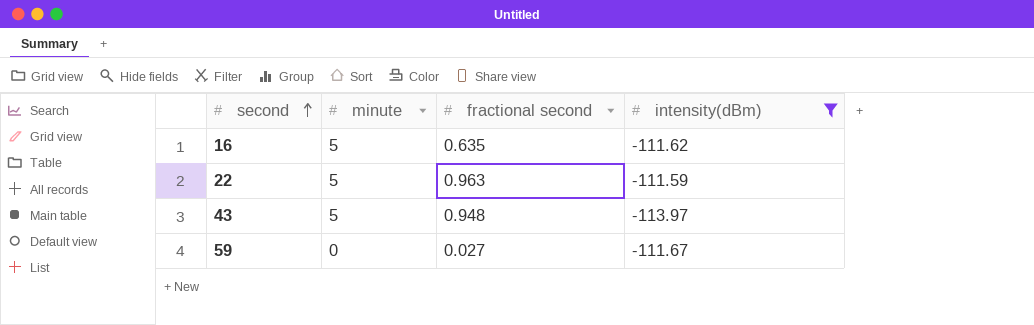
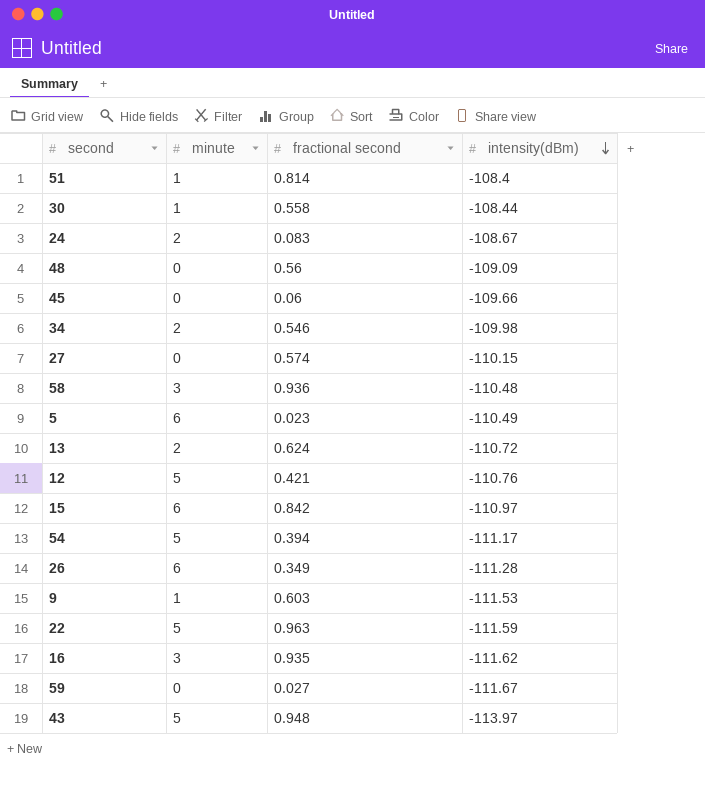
filter: intensity(dBm) <= -111.59 -> none
row order: second ascending -> intensity(dBm) descending
16 | minute: 5 -> 3
16 | fractional second: 0.635 -> 0.935

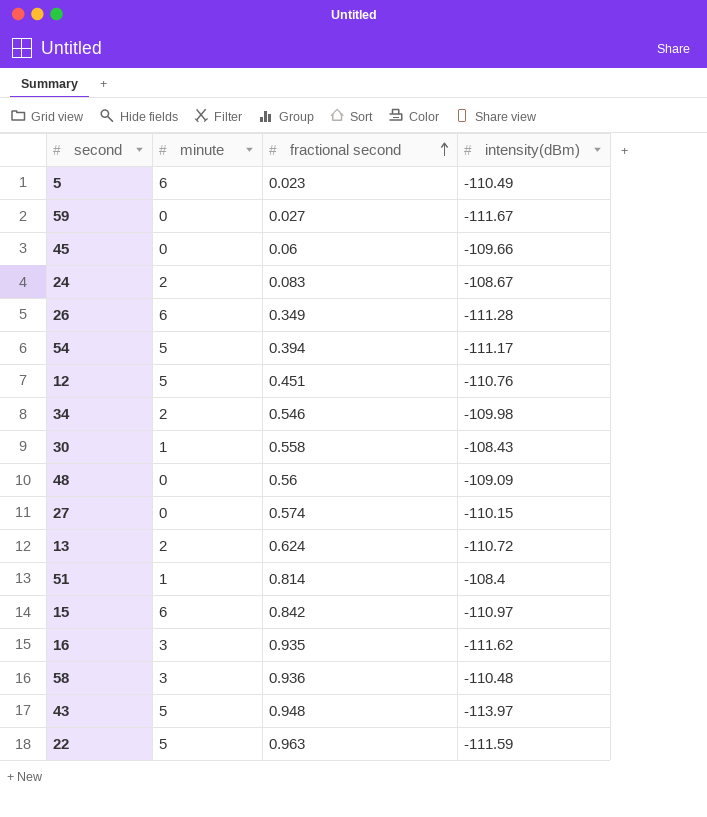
row order: intensity(dBm) descending -> fractional second ascending
row 9: 1 | 0.603 | -111.53 -> none
12 | fractional second: 0.421 -> 0.451
30 | intensity(dBm): -108.44 -> -108.43

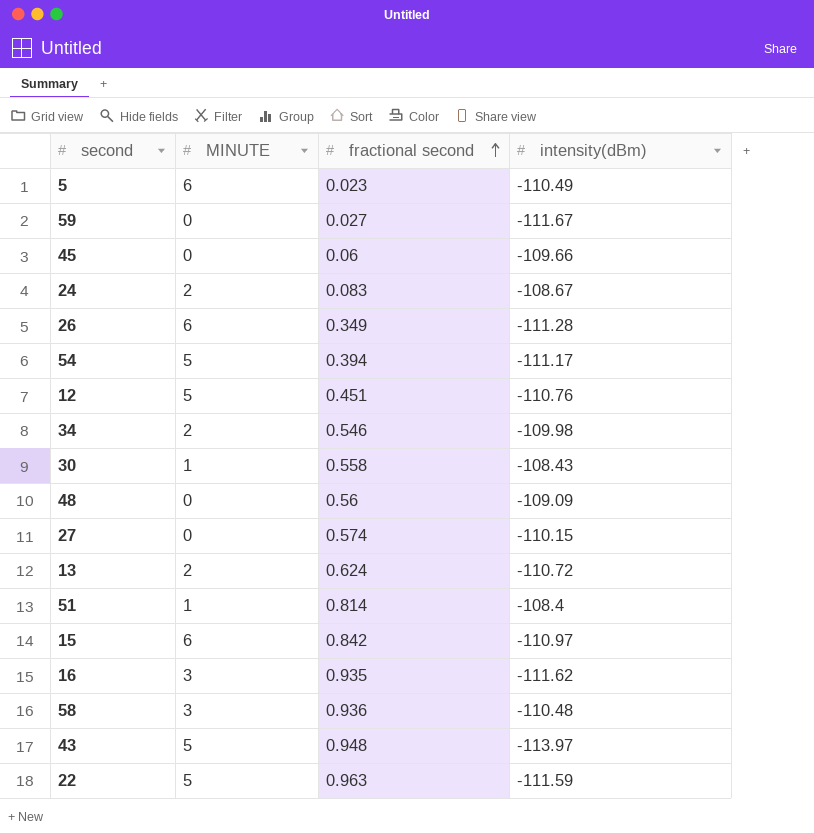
column name: minute -> MINUTE

